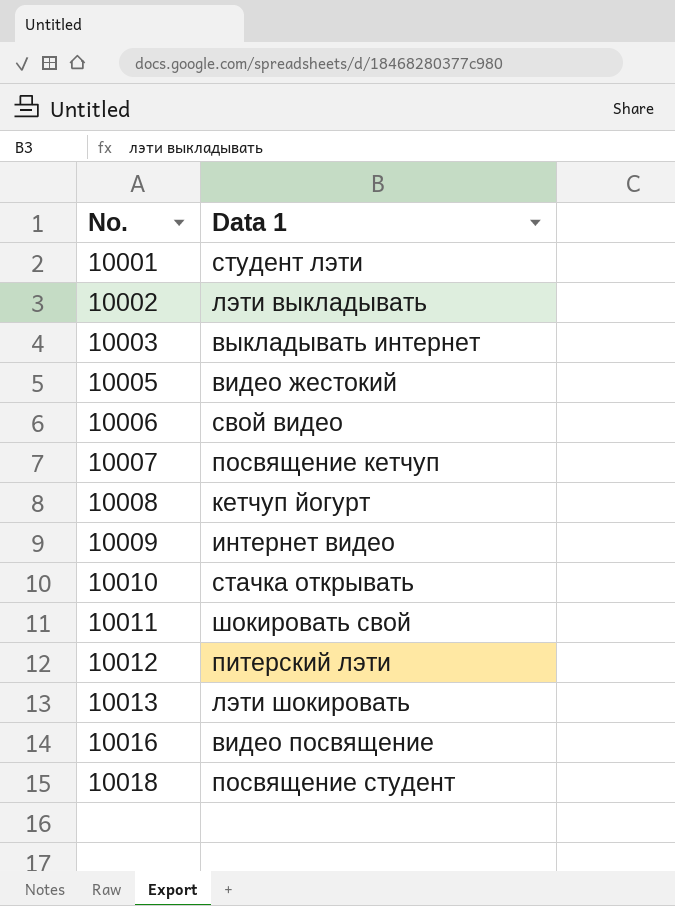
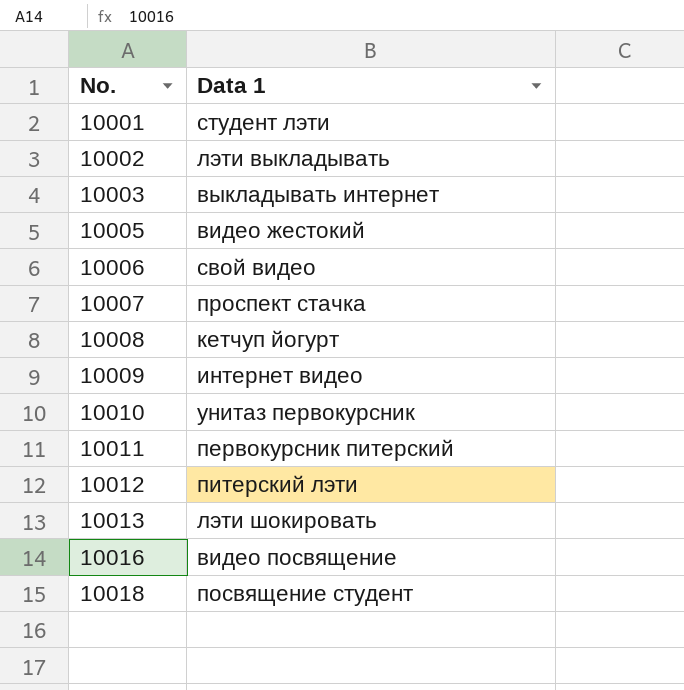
10007 | Data 1: посвящение кетчуп -> проспект стачка
10010 | Data 1: стачка открывать -> унитаз первокурсник
10011 | Data 1: шокировать свой -> первокурсник питерский

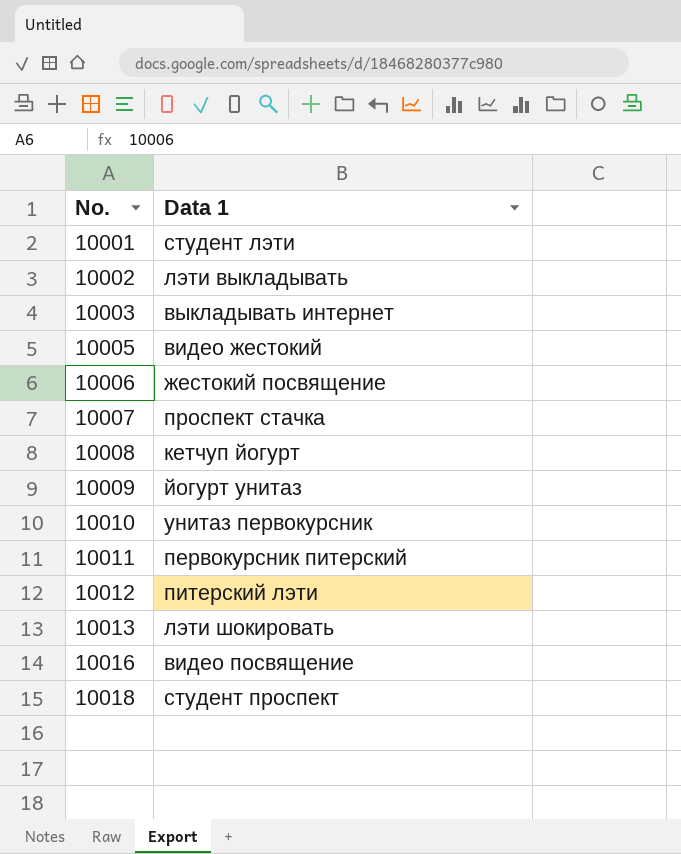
10006 | Data 1: свой видео -> жестокий посвящение
10009 | Data 1: интернет видео -> йогурт унитаз
10018 | Data 1: посвящение студент -> студент проспект

